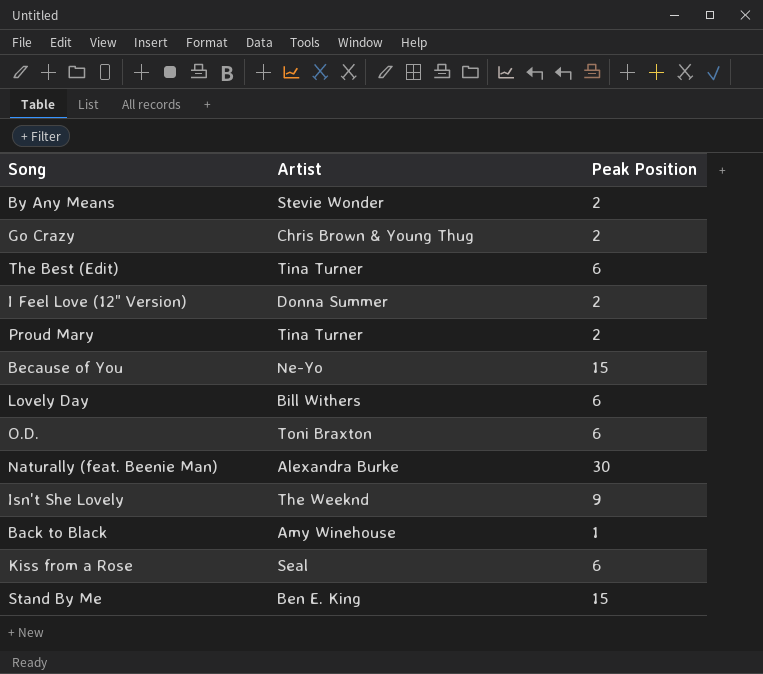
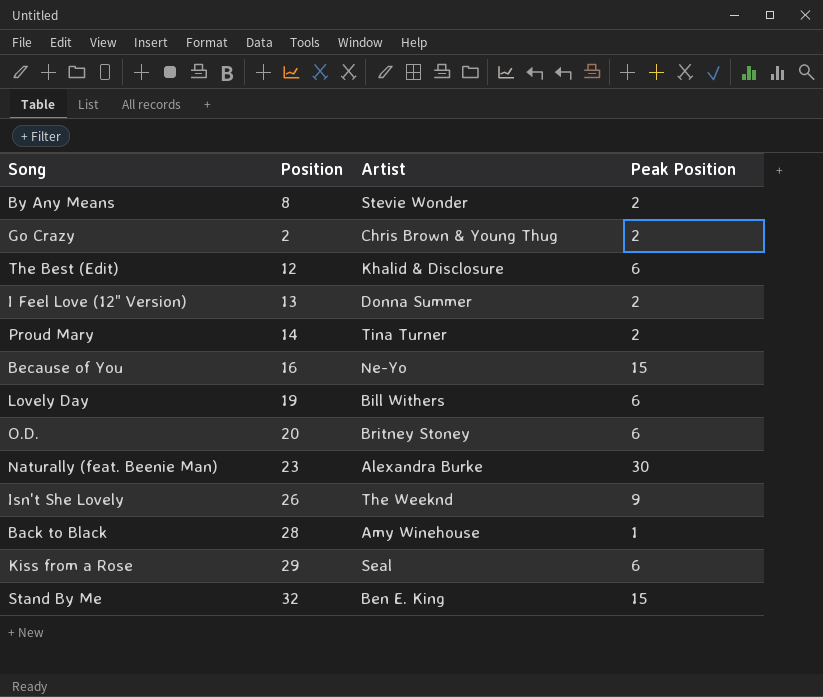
column Position | position: none -> 2
The Best (Edit) | Artist: Tina Turner -> Khalid & Disclosure
O.D. | Artist: Toni Braxton -> Britney Stoney

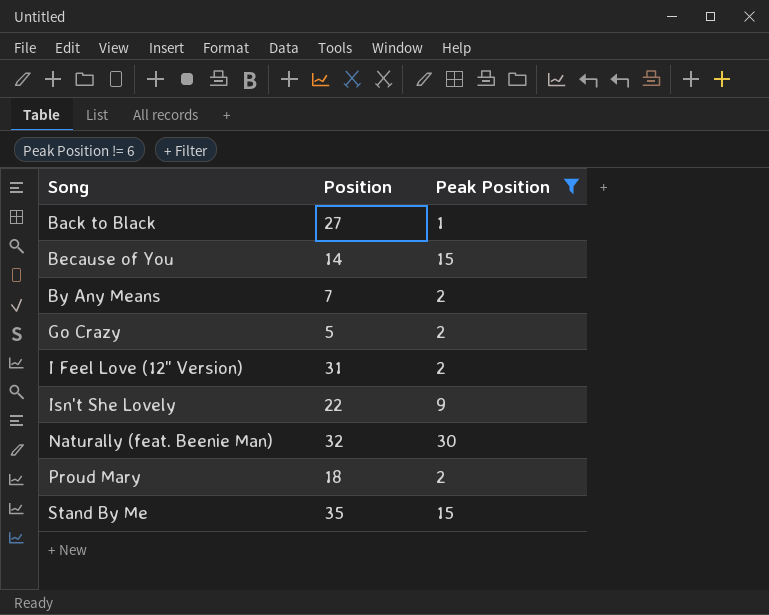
filter: none -> Peak Position != 6
row order: none -> Song ascending
column Artist | position: 3 -> none
Back to Black | Position: 28 -> 27
Because of You | Position: 16 -> 14
By Any Means | Position: 8 -> 7
Go Crazy | Position: 2 -> 5
I Feel Love (12" Version) | Position: 13 -> 31
Isn't She Lovely | Position: 26 -> 22
Naturally (feat. Beenie Man) | Position: 23 -> 32
Proud Mary | Position: 14 -> 18
Stand By Me | Position: 32 -> 35

